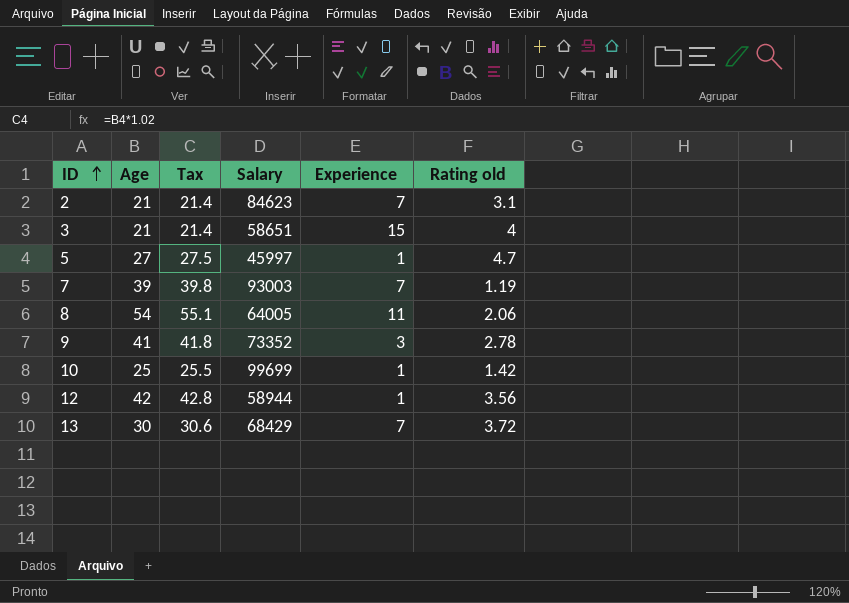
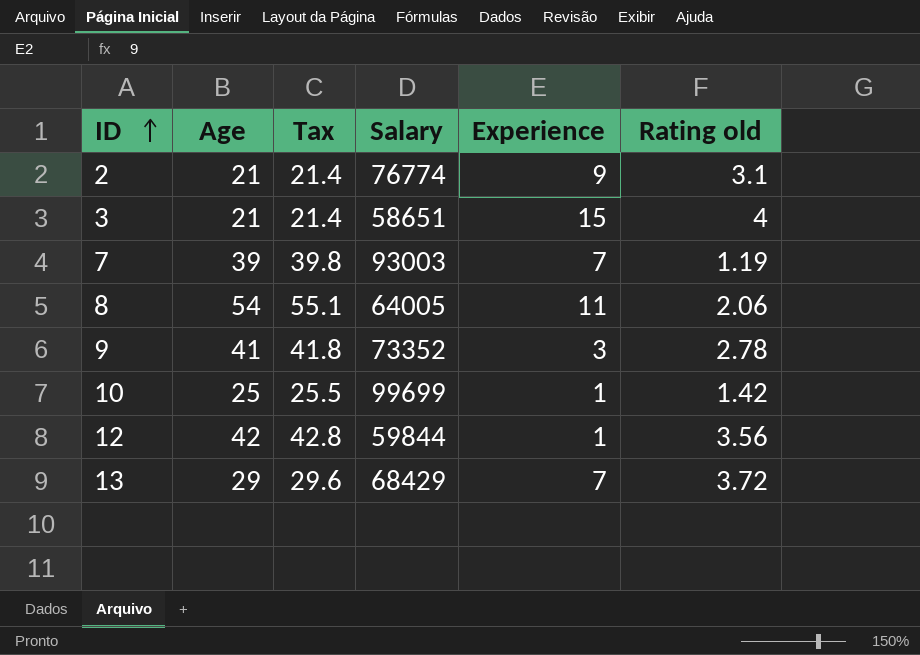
row 5: 27 | 27.5 | 45997 | 1 | 4.7 -> none
2 | Salary: 84623 -> 76774
2 | Experience: 7 -> 9
12 | Salary: 58944 -> 59844
13 | Age: 30 -> 29
13 | Tax: 30.6 -> 29.6

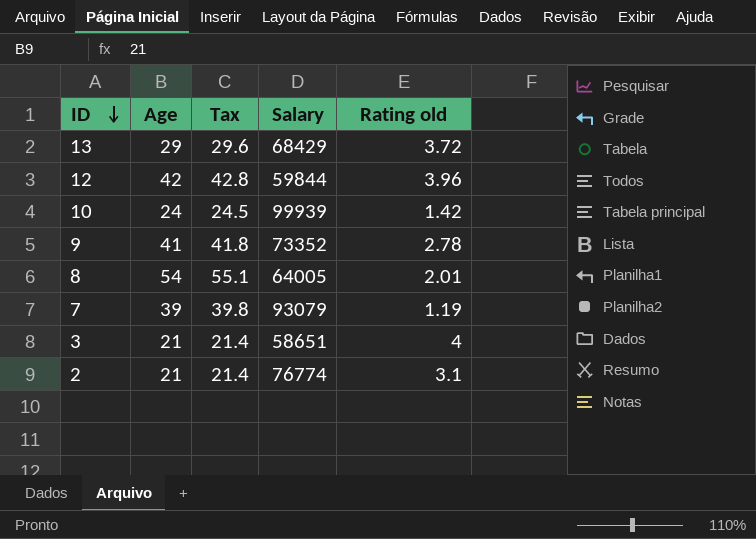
row order: ID ascending -> ID descending
column Experience | position: 5 -> none
12 | Rating old: 3.56 -> 3.96
10 | Age: 25 -> 24
10 | Tax: 25.5 -> 24.5
10 | Salary: 99699 -> 99939
8 | Rating old: 2.06 -> 2.01
7 | Salary: 93003 -> 93079

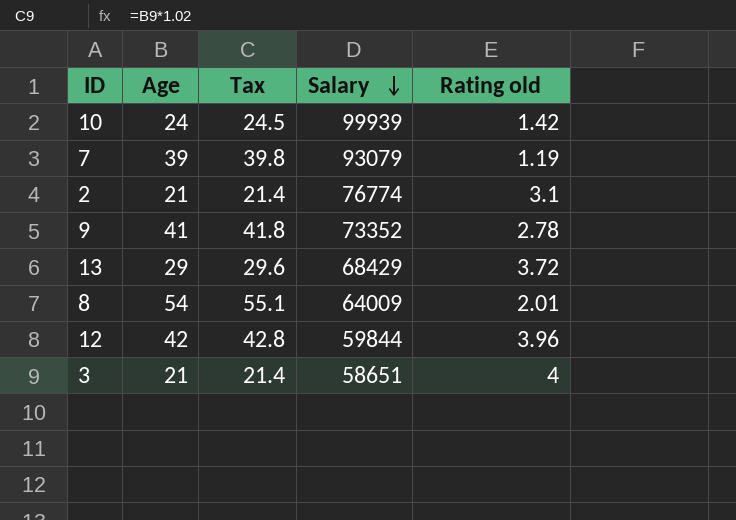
row order: ID descending -> Salary descending
8 | Salary: 64005 -> 64009

